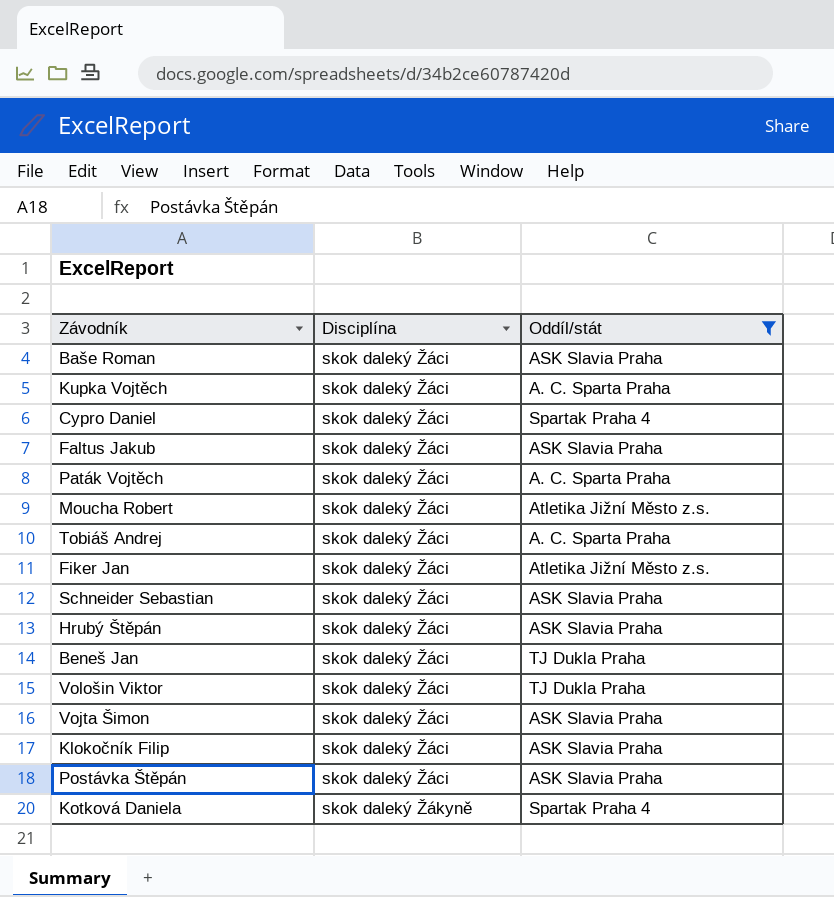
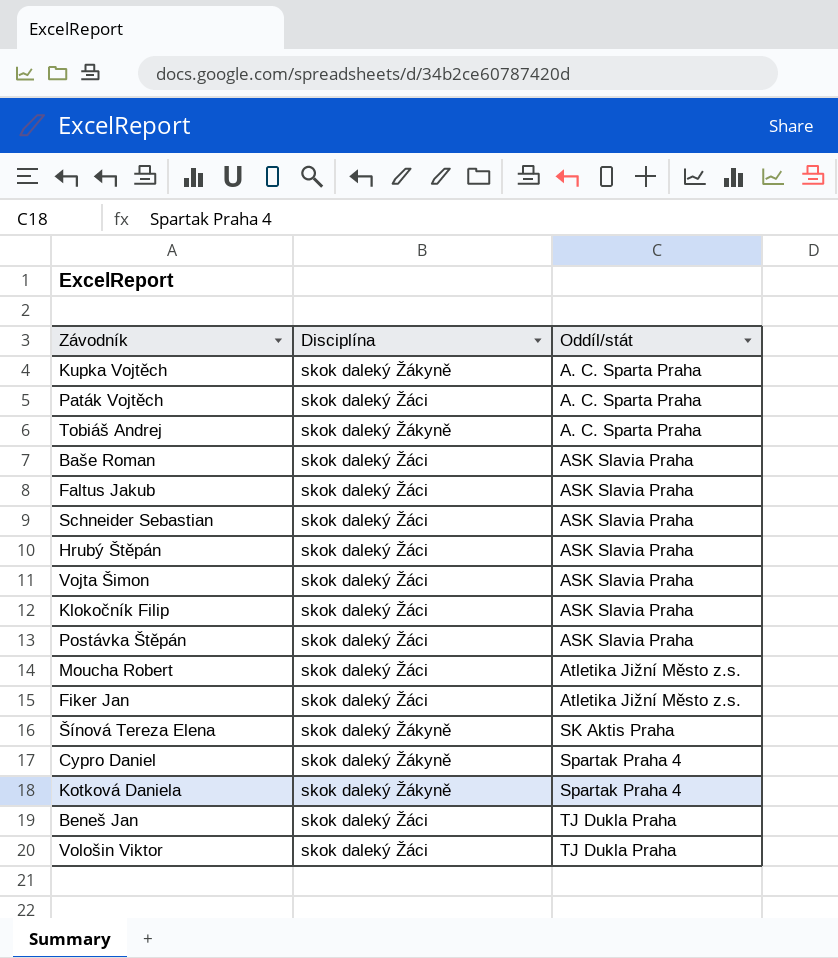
filter: Oddíl/stát != SK Aktis Praha -> none
row order: Disciplína ascending -> Oddíl/stát ascending
Kupka Vojtěch | Disciplína: skok daleký Žáci -> skok daleký Žákyně
Tobiáš Andrej | Disciplína: skok daleký Žáci -> skok daleký Žákyně
Cypro Daniel | Disciplína: skok daleký Žáci -> skok daleký Žákyně

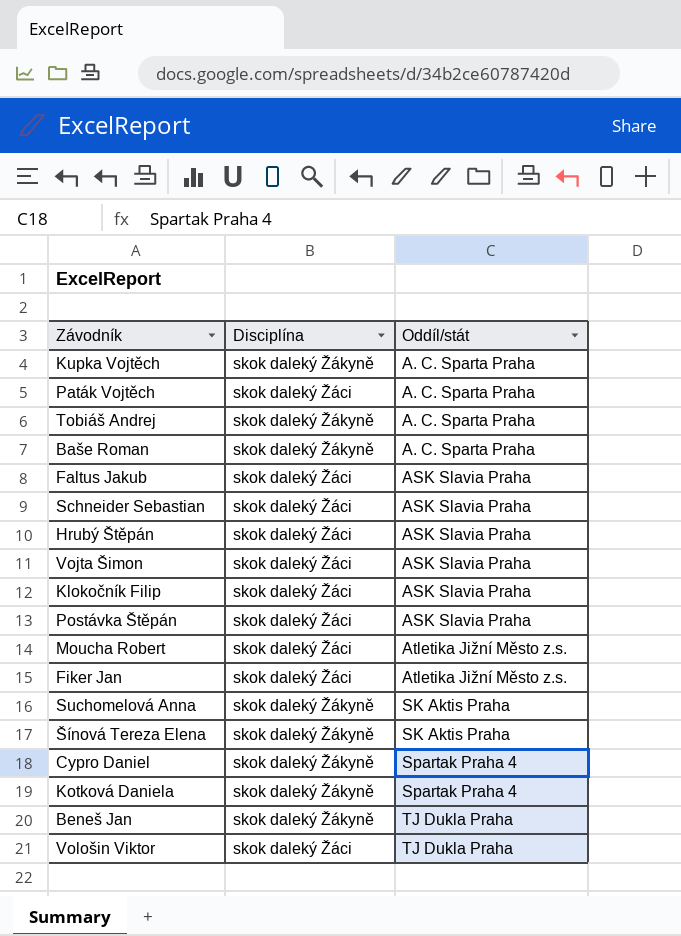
Baše Roman | Disciplína: skok daleký Žáci -> skok daleký Žákyně
Baše Roman | Oddíl/stát: ASK Slavia Praha -> A. C. Sparta Praha
row Suchomelová Anna: none -> skok daleký Žákyně | SK Aktis Praha
Beneš Jan | Disciplína: skok daleký Žáci -> skok daleký Žákyně

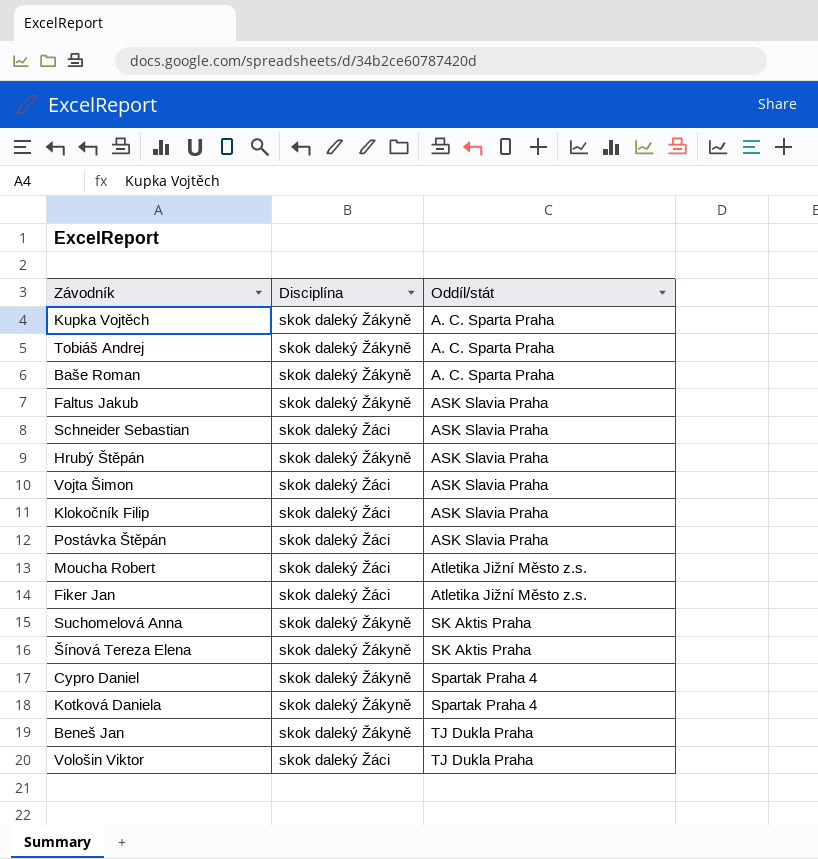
row Paták Vojtěch: skok daleký Žáci | A. C. Sparta Praha -> none
Faltus Jakub | Disciplína: skok daleký Žáci -> skok daleký Žákyně
Hrubý Štěpán | Disciplína: skok daleký Žáci -> skok daleký Žákyně

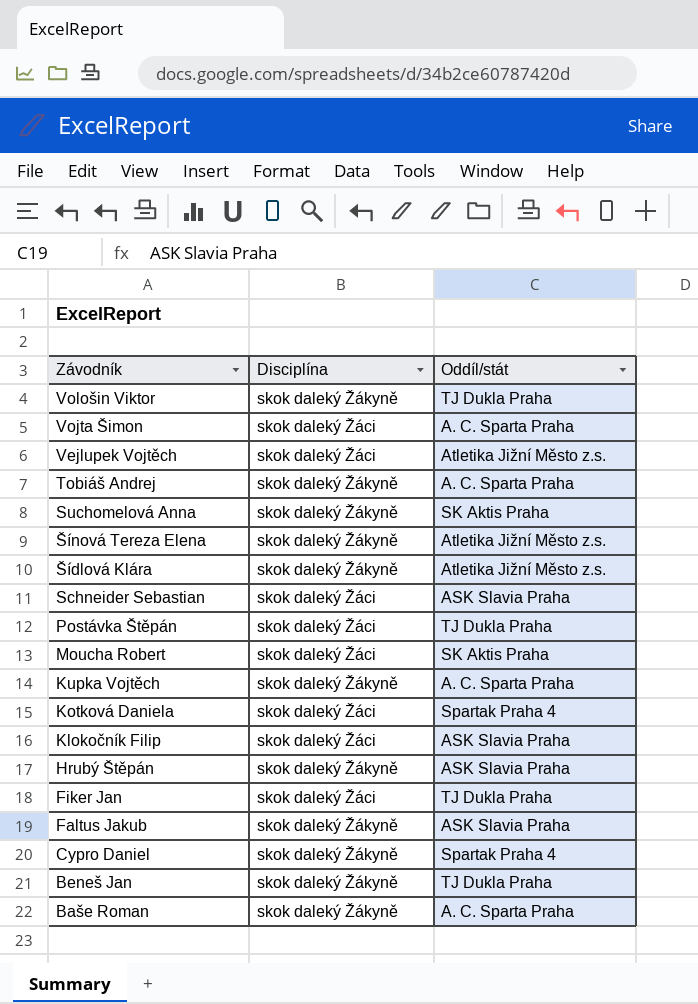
row order: Oddíl/stát ascending -> Závodník descending
Vološin Viktor | Disciplína: skok daleký Žáci -> skok daleký Žákyně
Vojta Šimon | Oddíl/stát: ASK Slavia Praha -> A. C. Sparta Praha
row Vejlupek Vojtěch: none -> skok daleký Žáci | Atletika Jižní Město z.s.
Šínová Tereza Elena | Oddíl/stát: SK Aktis Praha -> Atletika Jižní Město z.s.
row Šídlová Klára: none -> skok daleký Žákyně | Atletika Jižní Město z.s.
Postávka Štěpán | Oddíl/stát: ASK Slavia Praha -> TJ Dukla Praha
Moucha Robert | Oddíl/stát: Atletika Jižní Město z.s. -> SK Aktis Praha
Kotková Daniela | Disciplína: skok daleký Žákyně -> skok daleký Žáci
Fiker Jan | Oddíl/stát: Atletika Jižní Město z.s. -> TJ Dukla Praha

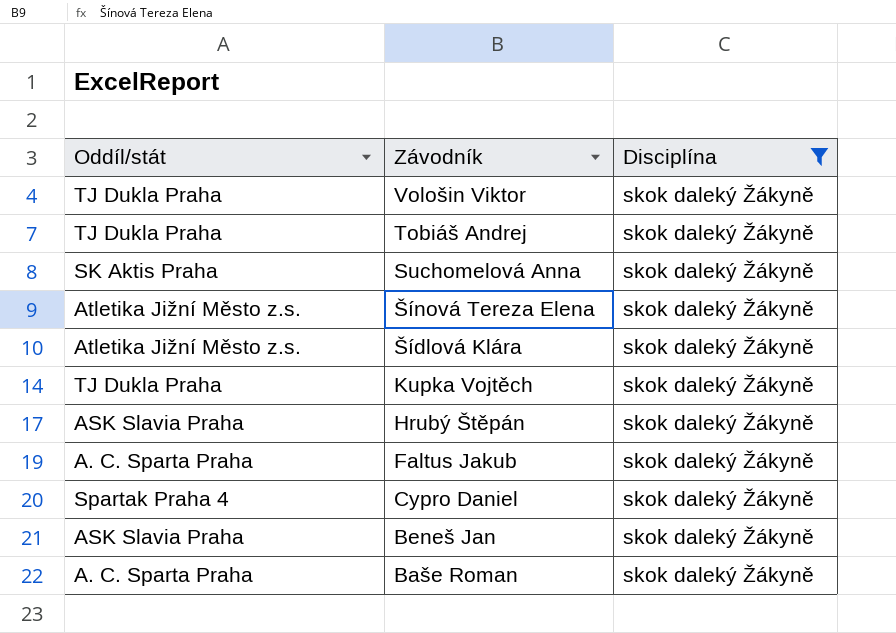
filter: none -> Disciplína = skok daleký Žákyně
column Oddíl/stát | position: 3 -> 1
Tobiáš Andrej | Oddíl/stát: A. C. Sparta Praha -> TJ Dukla Praha
Kupka Vojtěch | Oddíl/stát: A. C. Sparta Praha -> TJ Dukla Praha
Faltus Jakub | Oddíl/stát: ASK Slavia Praha -> A. C. Sparta Praha
Beneš Jan | Oddíl/stát: TJ Dukla Praha -> ASK Slavia Praha

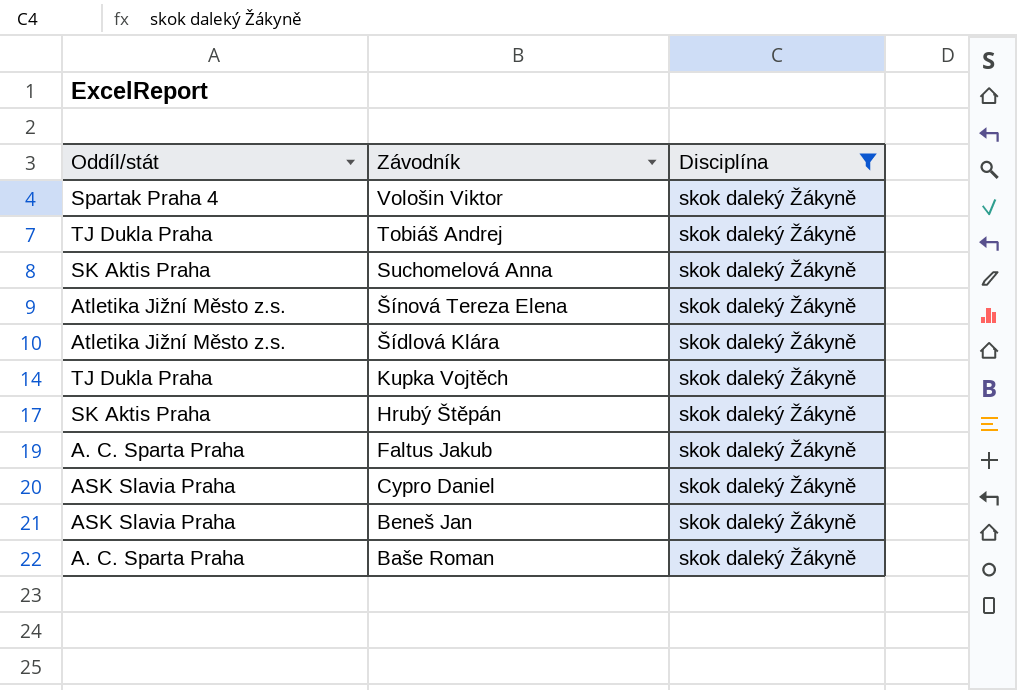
Vološin Viktor | Oddíl/stát: TJ Dukla Praha -> Spartak Praha 4
Hrubý Štěpán | Oddíl/stát: ASK Slavia Praha -> SK Aktis Praha
Cypro Daniel | Oddíl/stát: Spartak Praha 4 -> ASK Slavia Praha

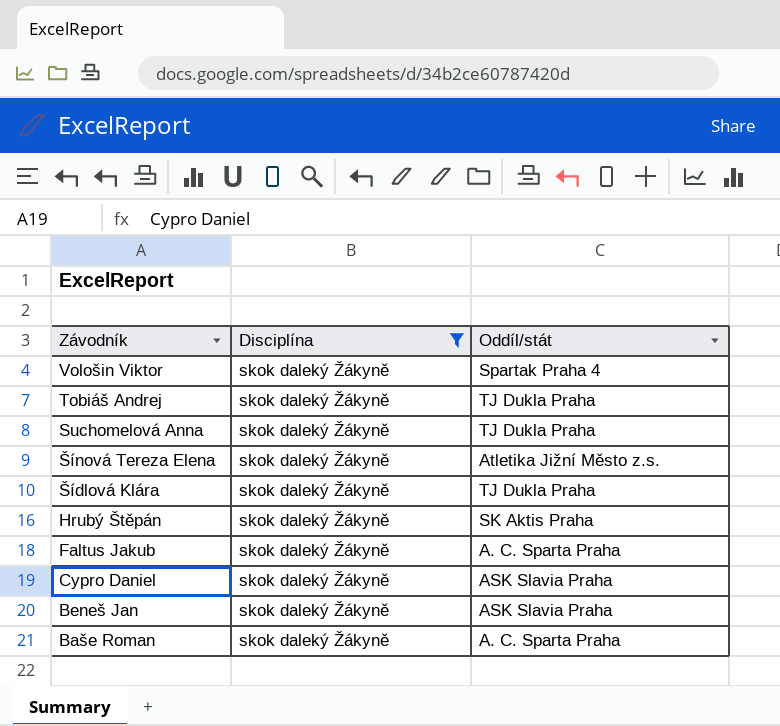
column Oddíl/stát | position: 1 -> 3
row Kupka Vojtěch: TJ Dukla Praha | skok daleký Žákyně -> none
Suchomelová Anna | Oddíl/stát: SK Aktis Praha -> TJ Dukla Praha
Šídlová Klára | Oddíl/stát: Atletika Jižní Město z.s. -> TJ Dukla Praha

